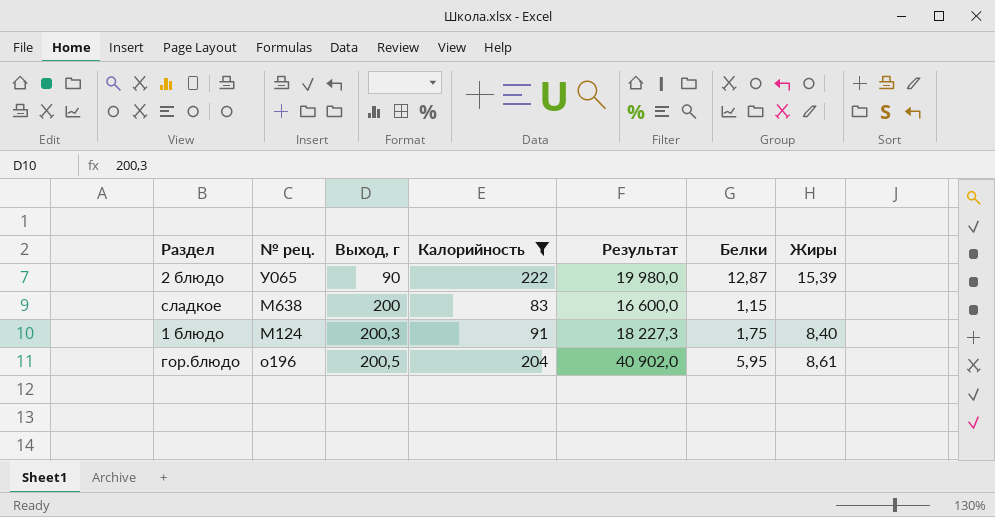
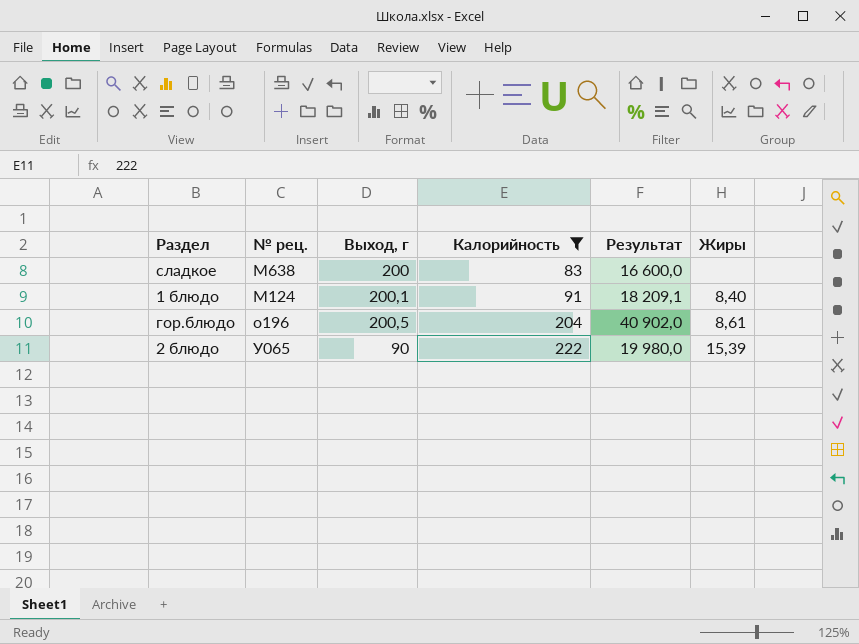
row order: Выход, г ascending -> Калорийность ascending
column Белки | position: 6 -> none
1 блюдо | Выход, г: 200,3 -> 200,1
1 блюдо | Результат: 18 227,3 -> 18 209,1

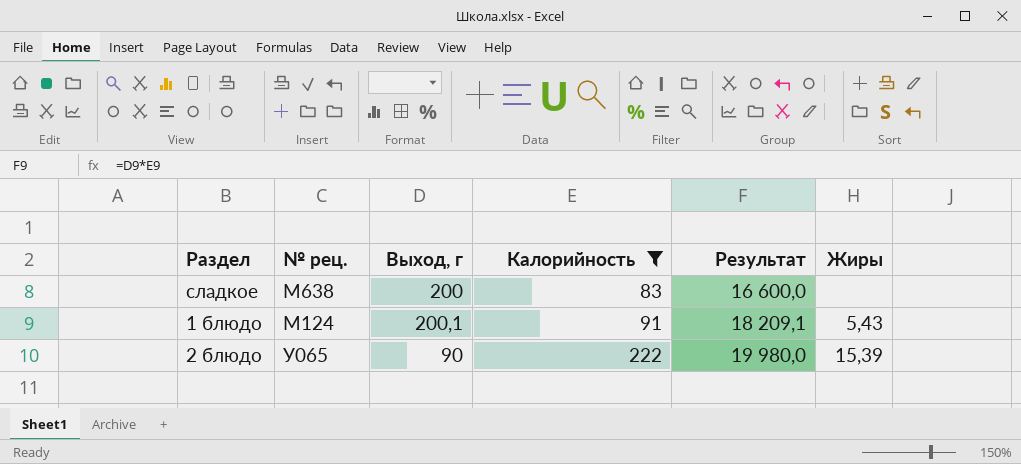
row гор.блюдо: о196 | 200,5 | 204 | 40 902,0 | 8,61 -> none
1 блюдо | Жиры: 8,40 -> 5,43

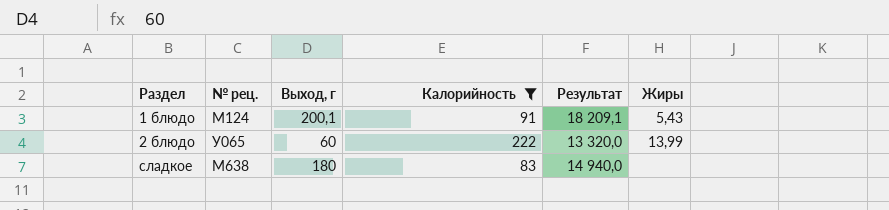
row order: Калорийность ascending -> Раздел ascending
2 блюдо | Выход, г: 90 -> 60
2 блюдо | Результат: 19 980,0 -> 13 320,0
2 блюдо | Жиры: 15,39 -> 13,99
сладкое | Выход, г: 200 -> 180
сладкое | Результат: 16 600,0 -> 14 940,0

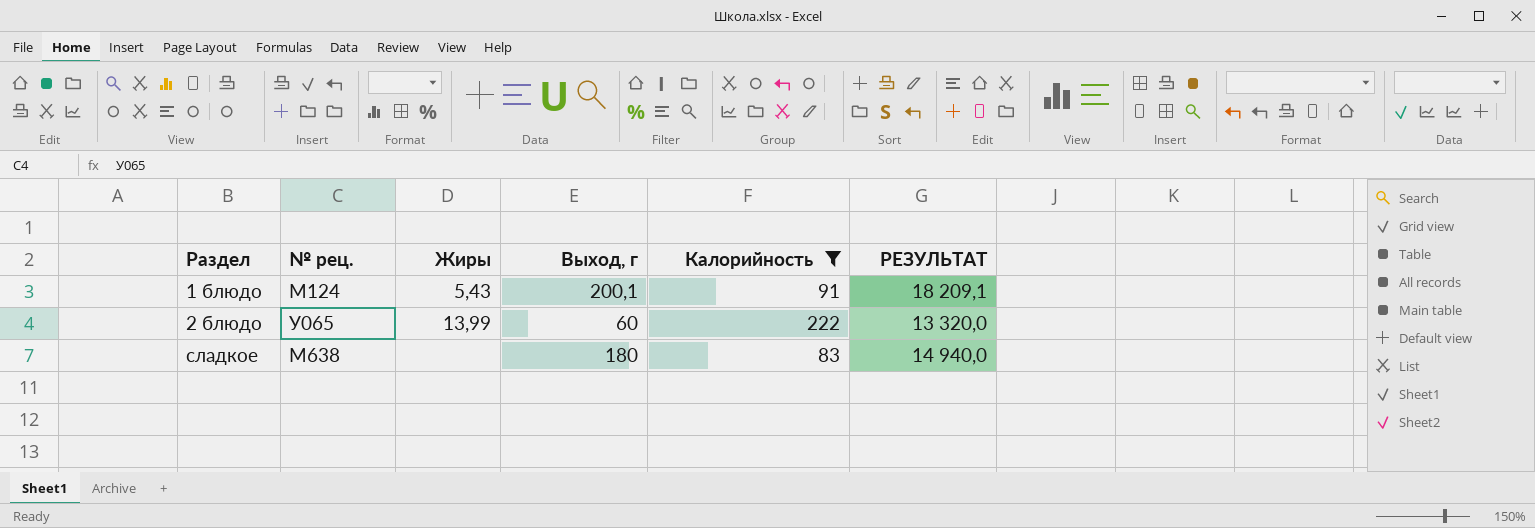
column Жиры | position: 6 -> 3
column name: Результат -> РЕЗУЛЬТАТ

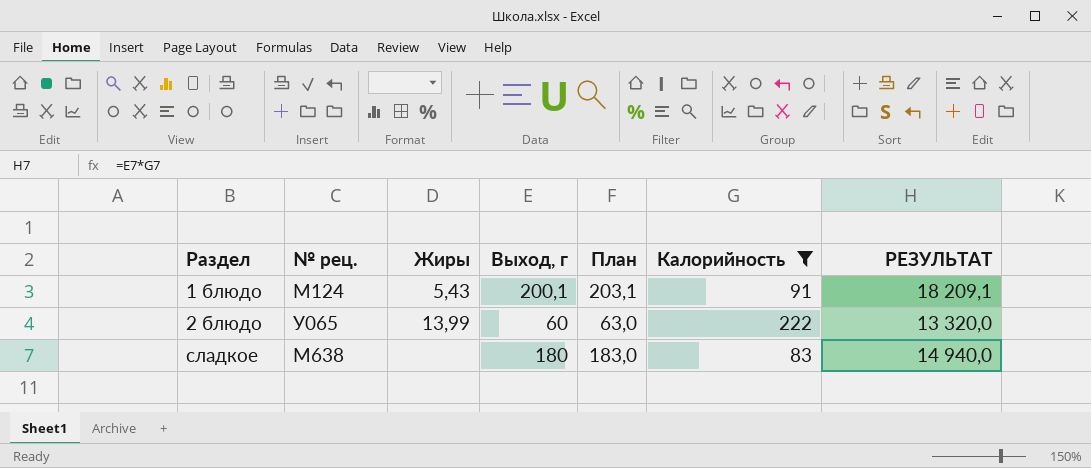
column План | formula: none -> [Выход, г] + 3

